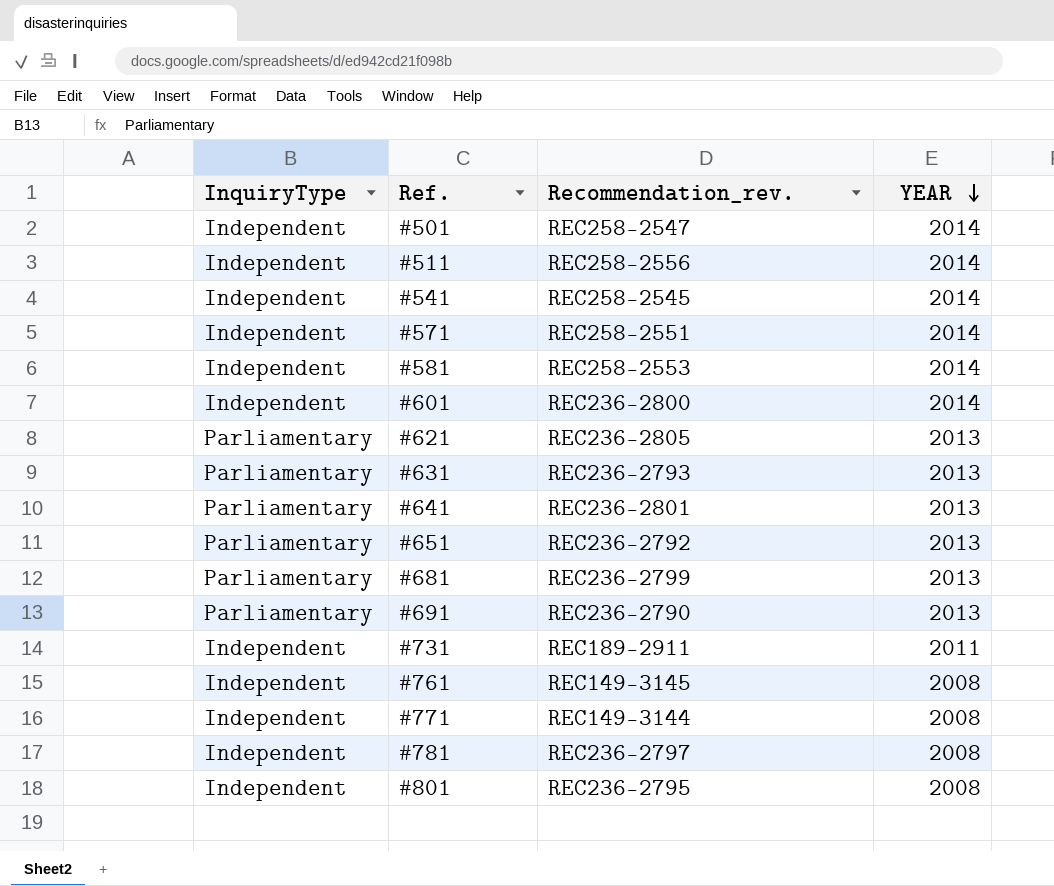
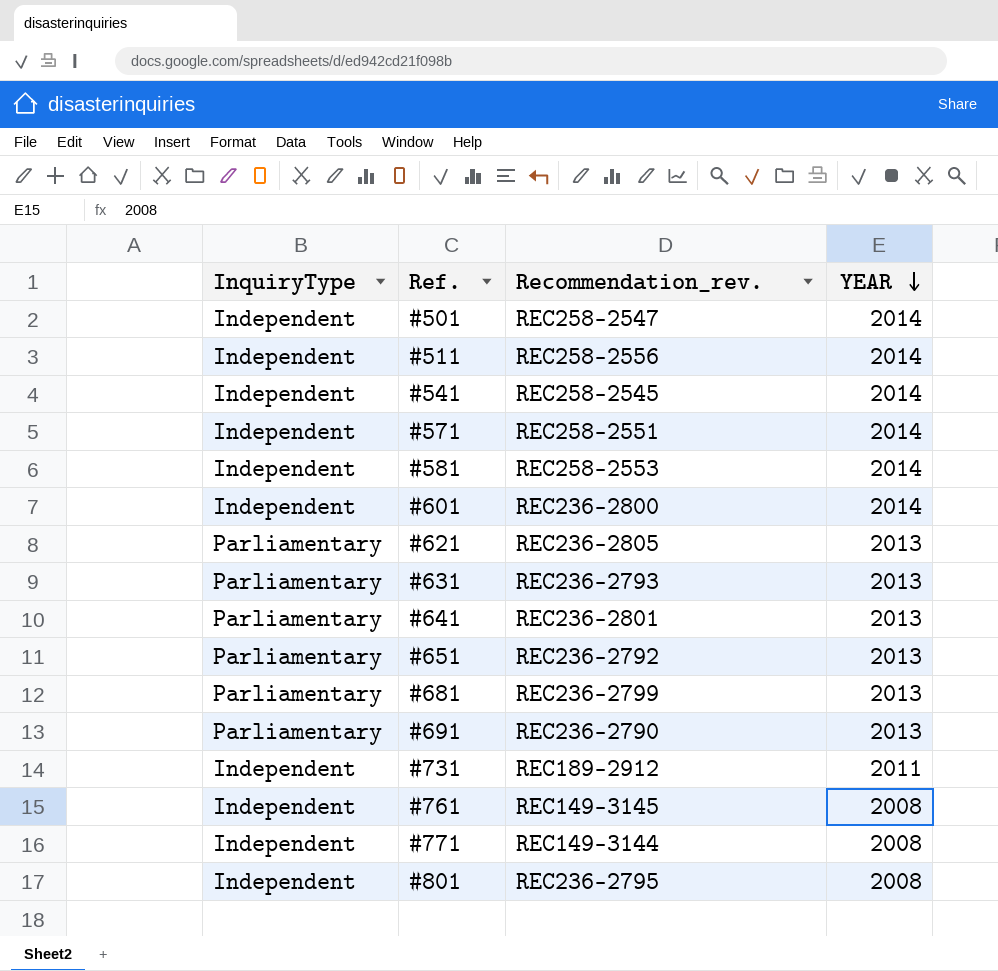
row #781: Independent | REC236-2797 | 2008 -> none
#731 | Recommendation_rev.: REC189-2911 -> REC189-2912

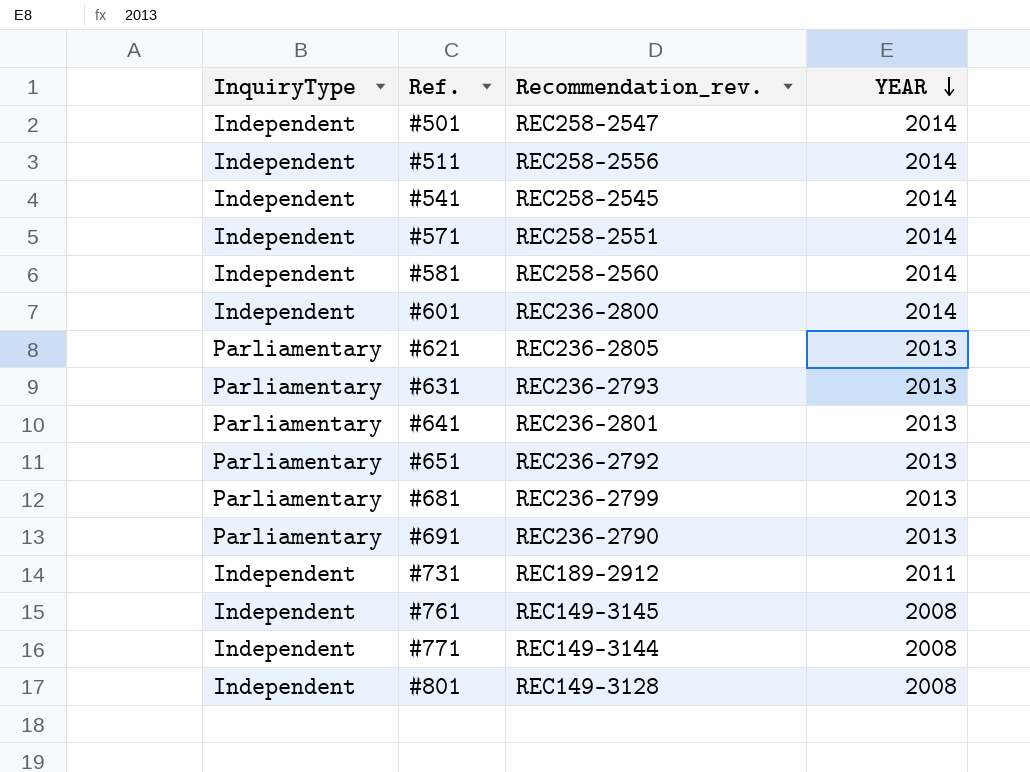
#581 | Recommendation_rev.: REC258-2553 -> REC258-2560
#801 | Recommendation_rev.: REC236-2795 -> REC149-3128

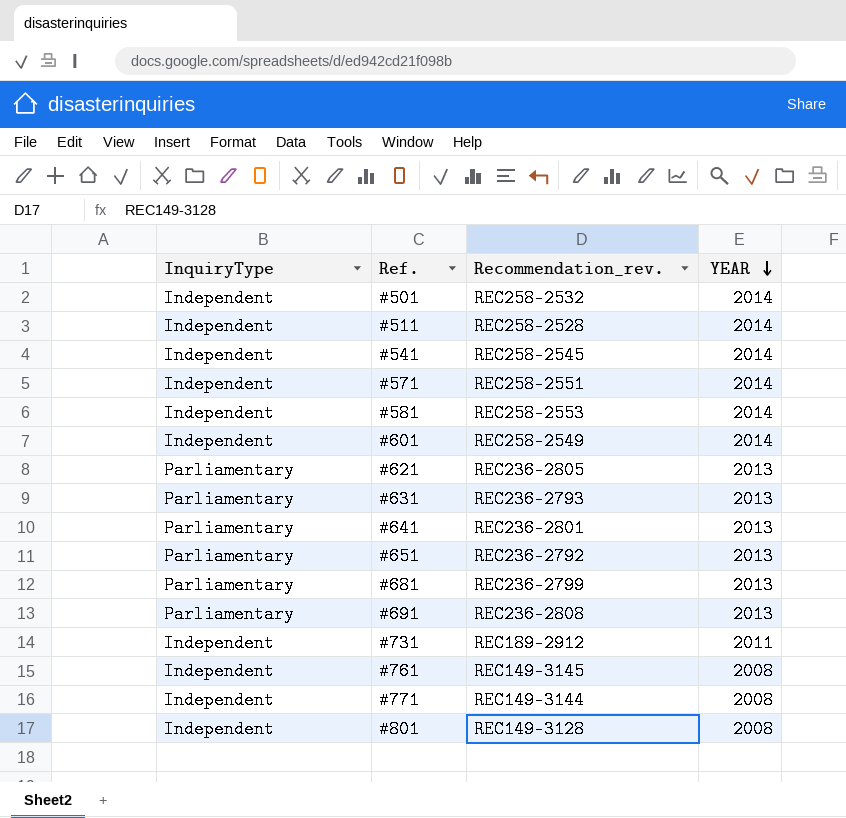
#501 | Recommendation_rev.: REC258-2547 -> REC258-2532
#511 | Recommendation_rev.: REC258-2556 -> REC258-2528
#581 | Recommendation_rev.: REC258-2560 -> REC258-2553
#601 | Recommendation_rev.: REC236-2800 -> REC258-2549
#691 | Recommendation_rev.: REC236-2790 -> REC236-2808

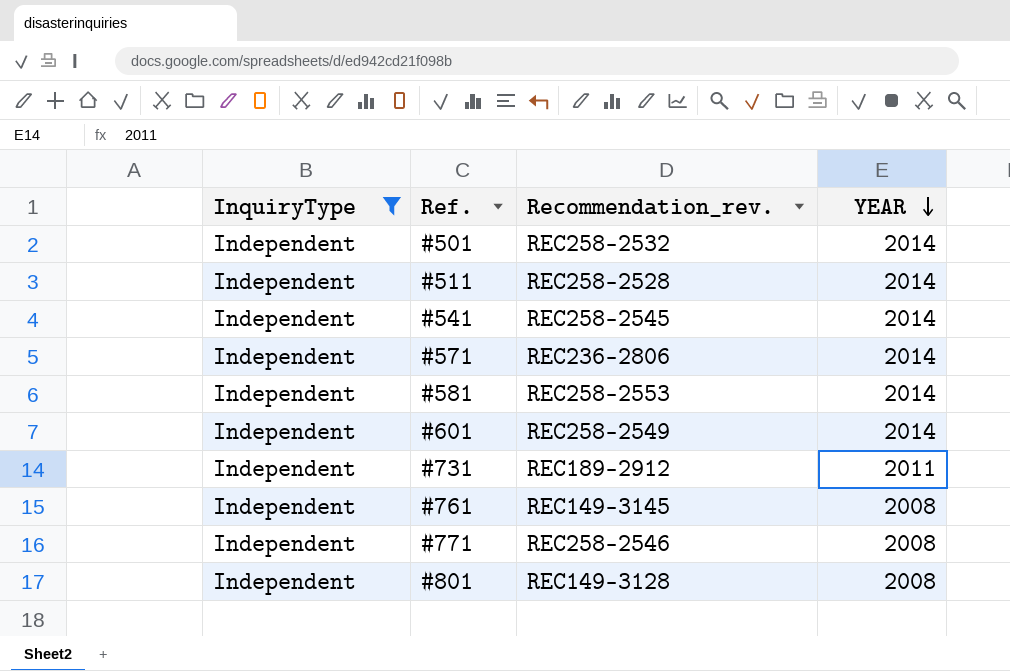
filter: none -> InquiryType = Independent
#571 | Recommendation_rev.: REC258-2551 -> REC236-2806
#771 | Recommendation_rev.: REC149-3144 -> REC258-2546

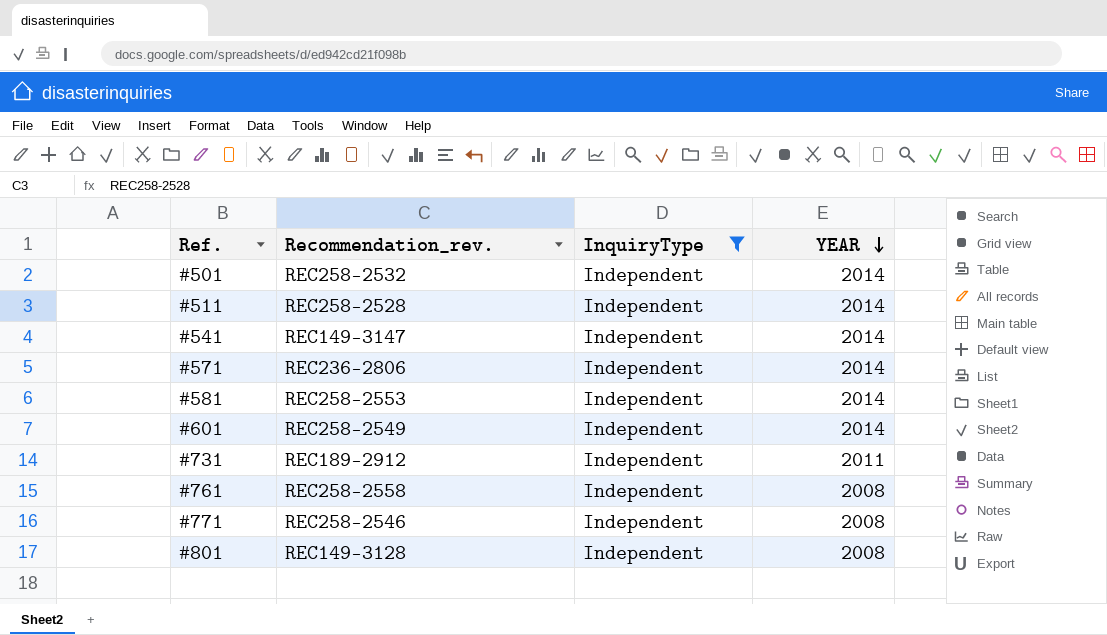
column InquiryType | position: 1 -> 3
#541 | Recommendation_rev.: REC258-2545 -> REC149-3147
#761 | Recommendation_rev.: REC149-3145 -> REC258-2558

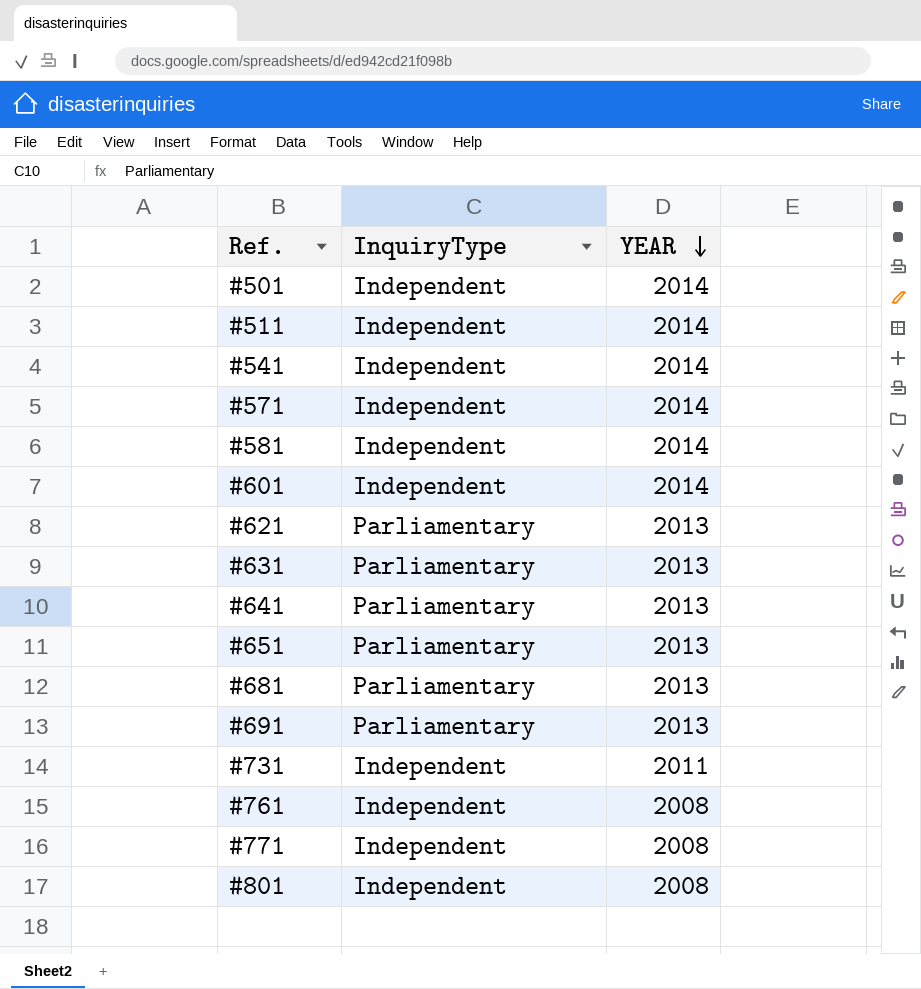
filter: InquiryType = Independent -> none
column Recommendation_rev. | position: 2 -> none

